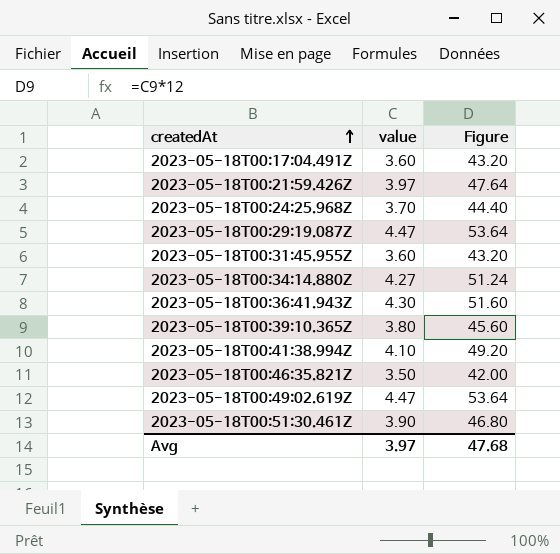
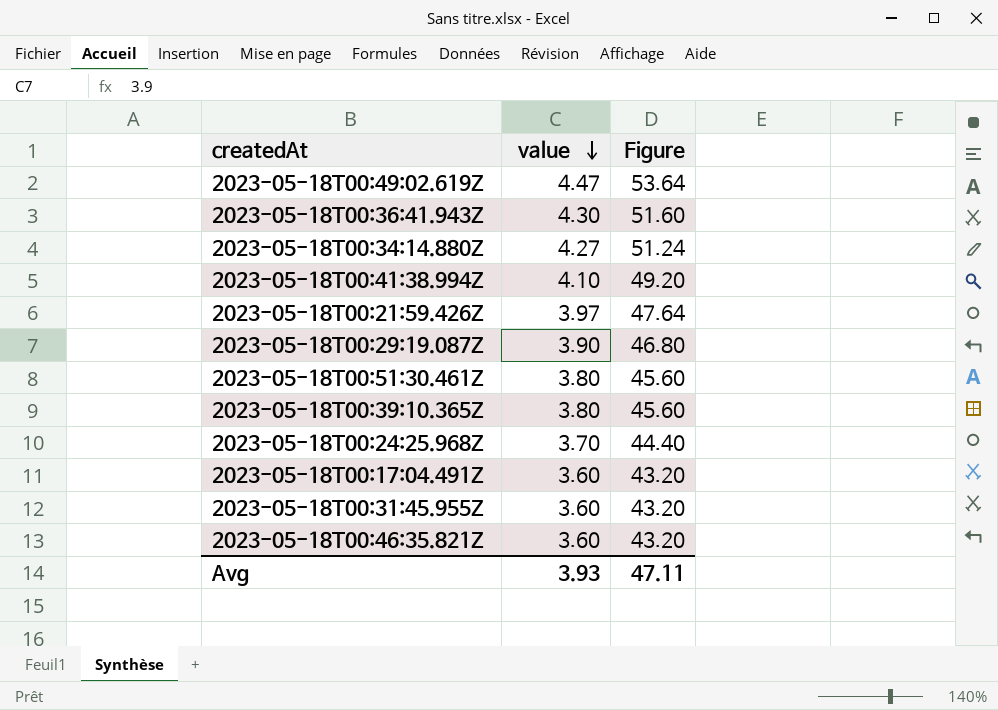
row order: createdAt ascending -> value descending
2023-05-18T00:29:19.087Z | value: 4.47 -> 3.90
2023-05-18T00:29:19.087Z | Figure: 53.64 -> 46.80
2023-05-18T00:51:30.461Z | value: 3.90 -> 3.80
2023-05-18T00:51:30.461Z | Figure: 46.80 -> 45.60
2023-05-18T00:46:35.821Z | value: 3.50 -> 3.60
2023-05-18T00:46:35.821Z | Figure: 42.00 -> 43.20
Avg | value: 3.97 -> 3.93
Avg | Figure: 47.68 -> 47.11

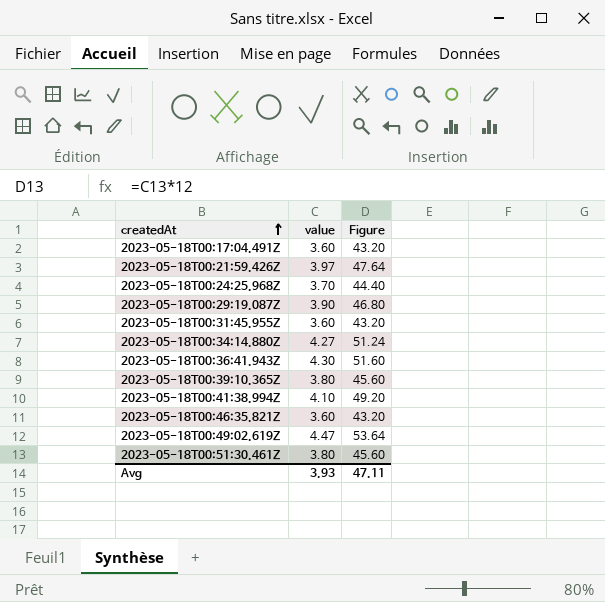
row order: value descending -> createdAt ascending

